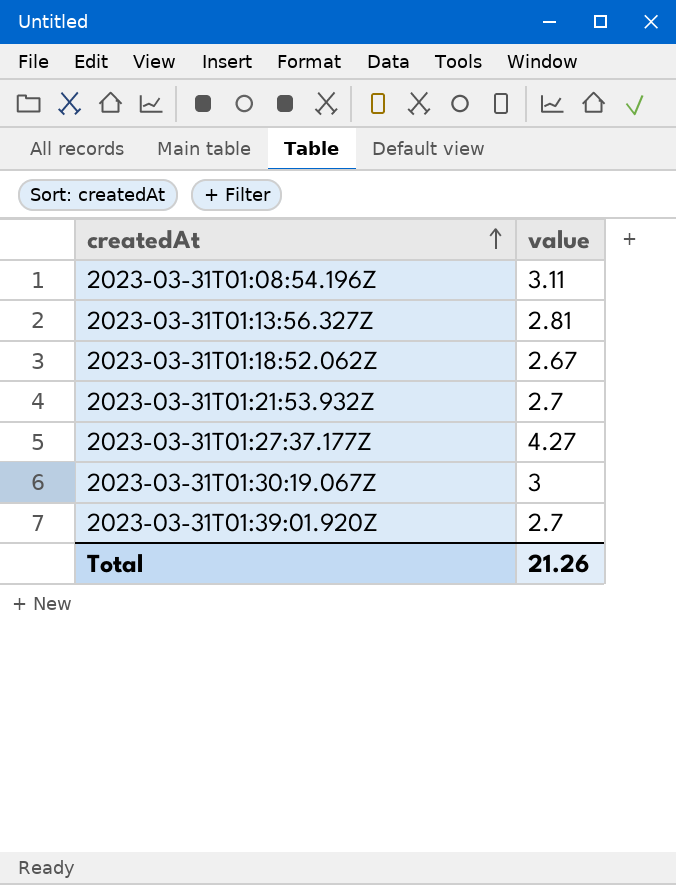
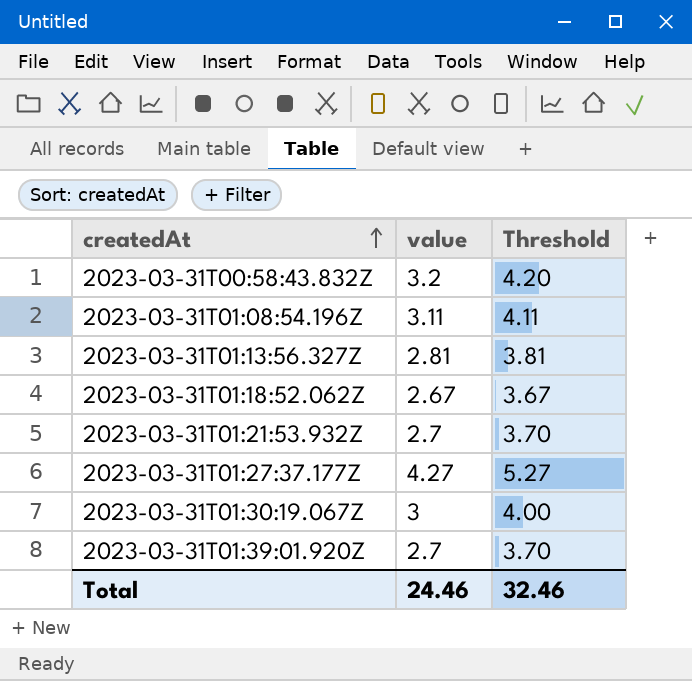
column Threshold | formula: none -> [value] + 1
row 2023-03-31T00:58:43.832Z: none -> 3.2 | 4.20
Total | value: 21.26 -> 24.46

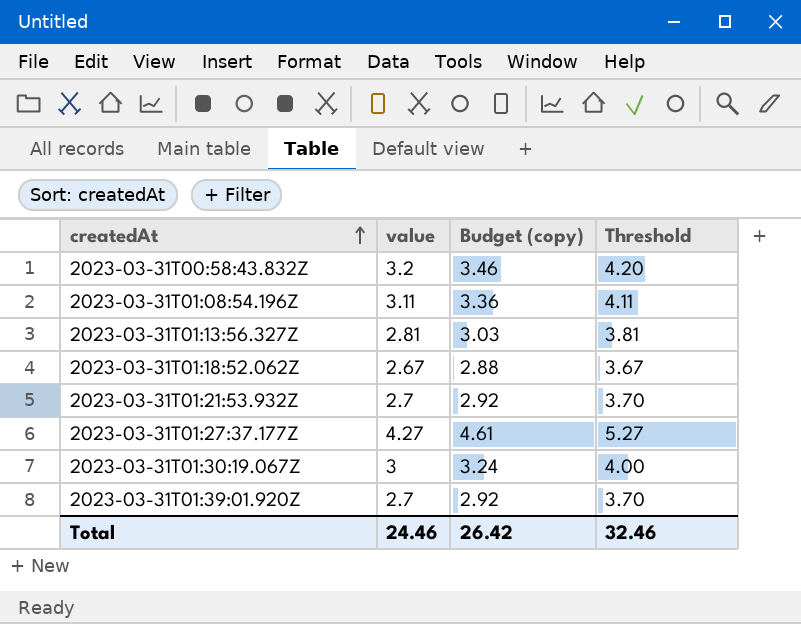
column Budget (copy) | formula: none -> [value] * 1.08

